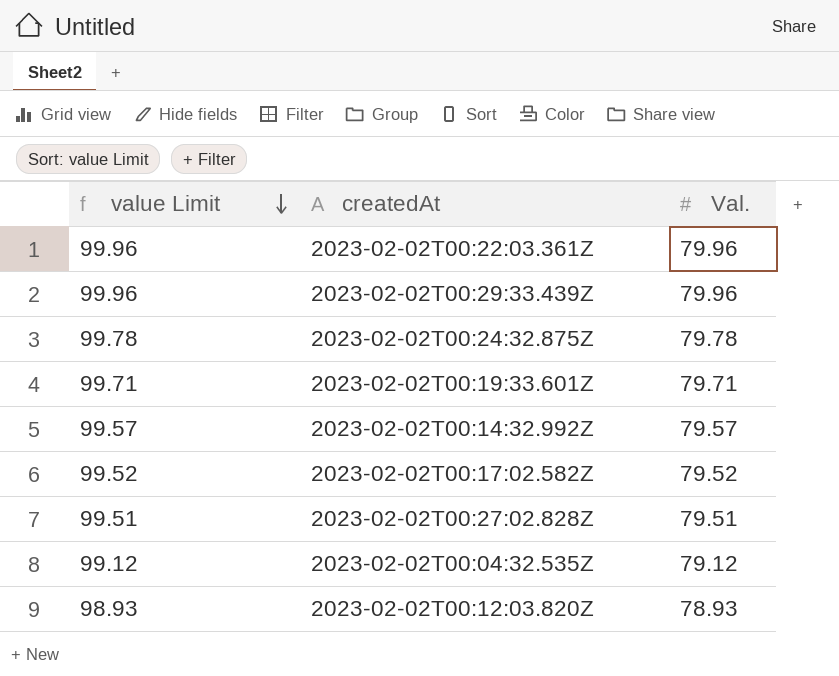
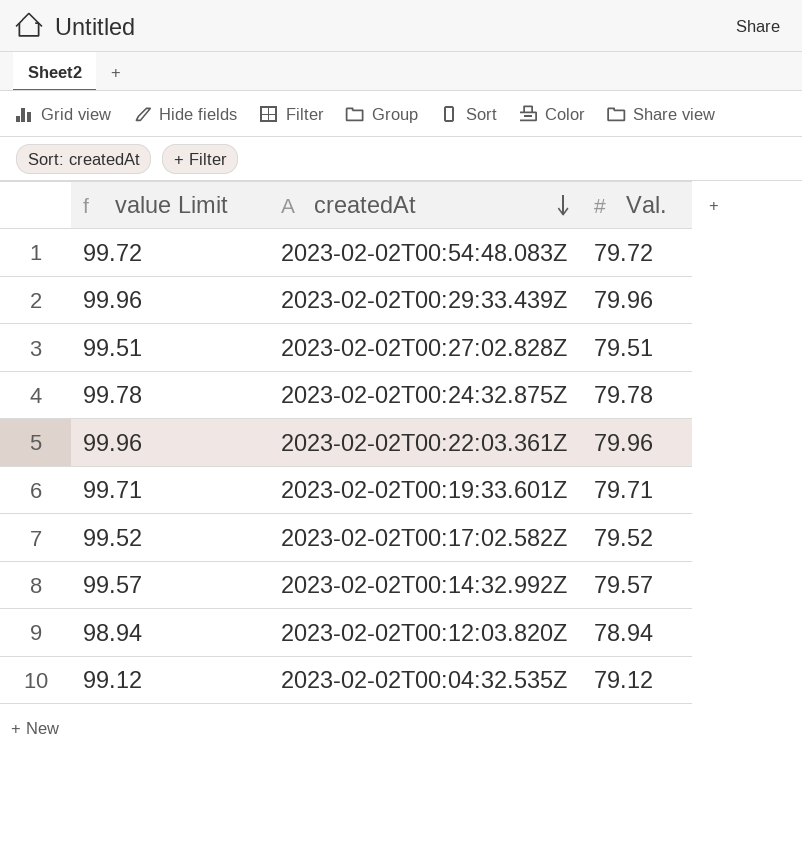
row order: value Limit descending -> createdAt descending
row 2023-02-02T00:54:48.083Z: none -> 99.72 | 79.72
2023-02-02T00:12:03.820Z | value Limit: 98.93 -> 98.94
2023-02-02T00:12:03.820Z | Val.: 78.93 -> 78.94

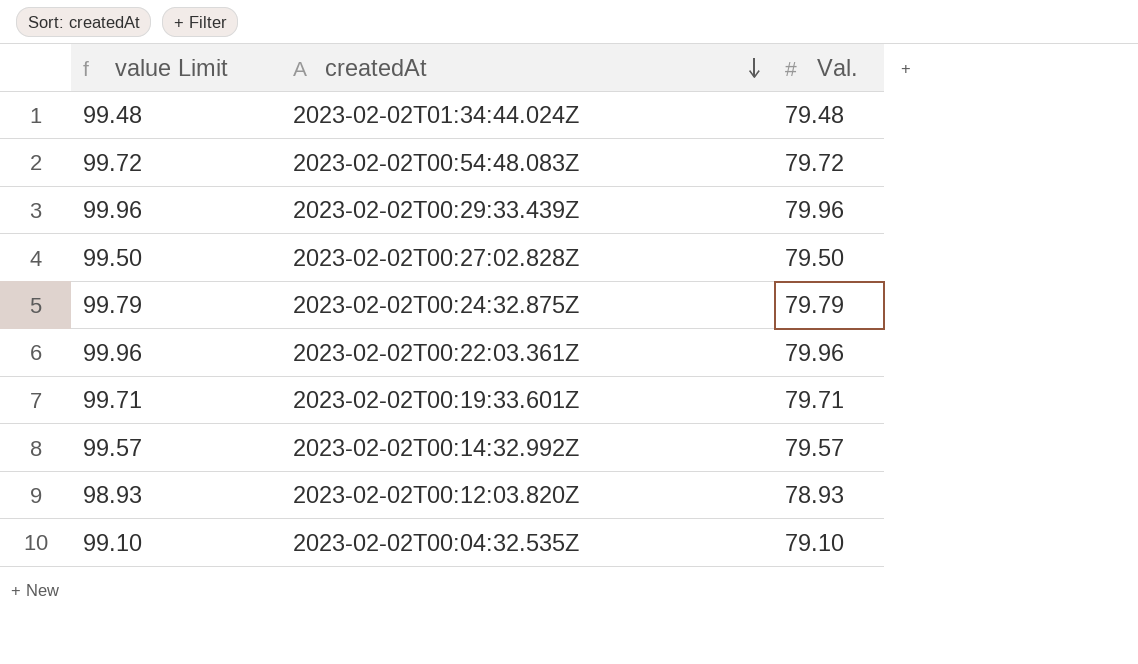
row 2023-02-02T00:17:02.582Z: 99.52 | 79.52 -> none
row 2023-02-02T01:34:44.024Z: none -> 99.48 | 79.48
2023-02-02T00:27:02.828Z | value Limit: 99.51 -> 99.50
2023-02-02T00:27:02.828Z | Val.: 79.51 -> 79.50
2023-02-02T00:24:32.875Z | value Limit: 99.78 -> 99.79
2023-02-02T00:24:32.875Z | Val.: 79.78 -> 79.79
2023-02-02T00:12:03.820Z | value Limit: 98.94 -> 98.93
2023-02-02T00:12:03.820Z | Val.: 78.94 -> 78.93
2023-02-02T00:04:32.535Z | value Limit: 99.12 -> 99.10
2023-02-02T00:04:32.535Z | Val.: 79.12 -> 79.10

